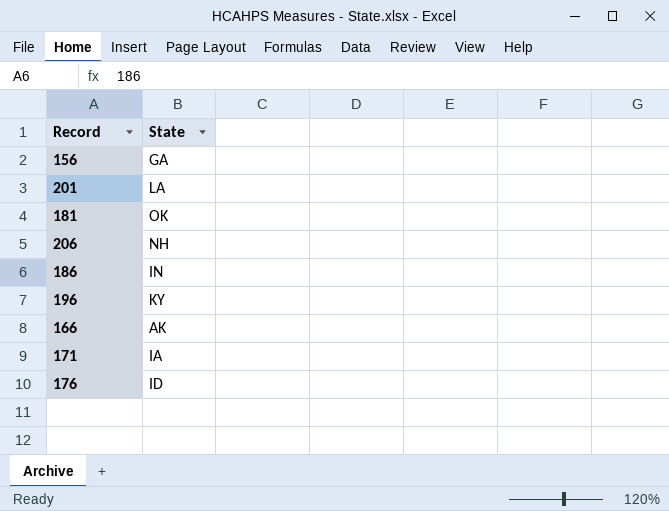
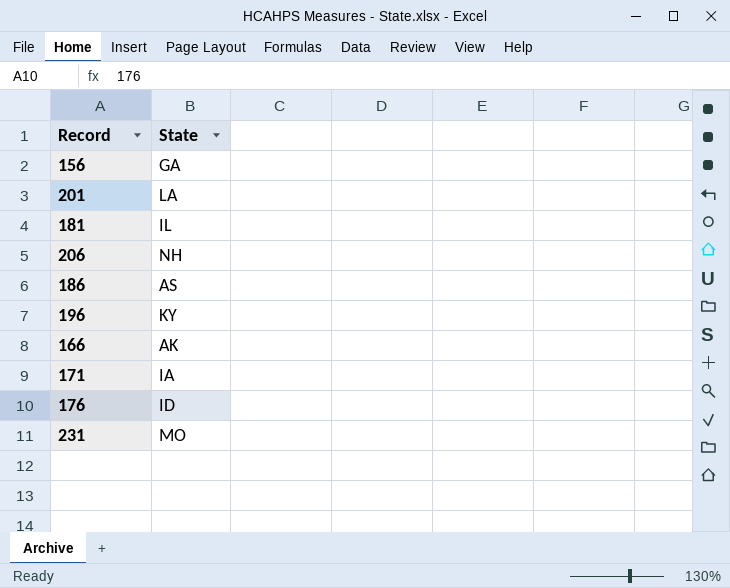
181 | State: OK -> IL
186 | State: IN -> AS
row 231: none -> MO

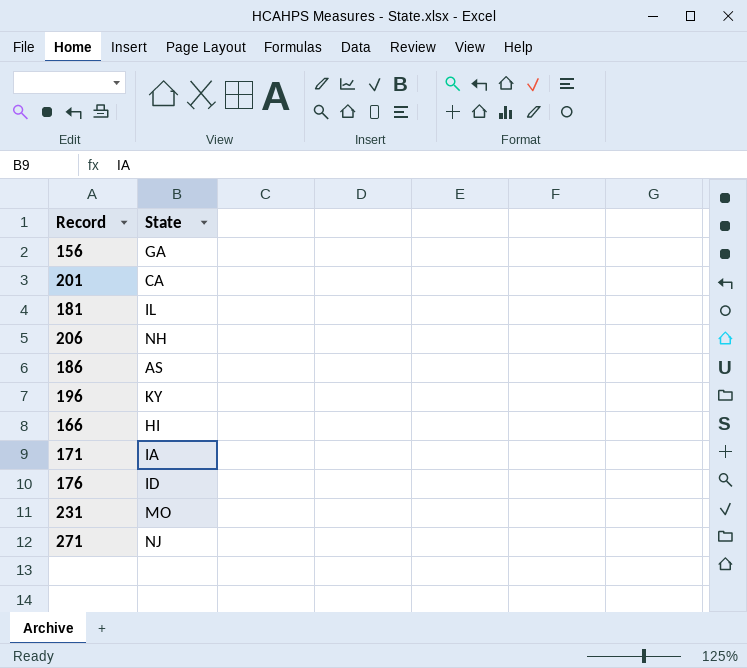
201 | State: LA -> CA
166 | State: AK -> HI
row 271: none -> NJ

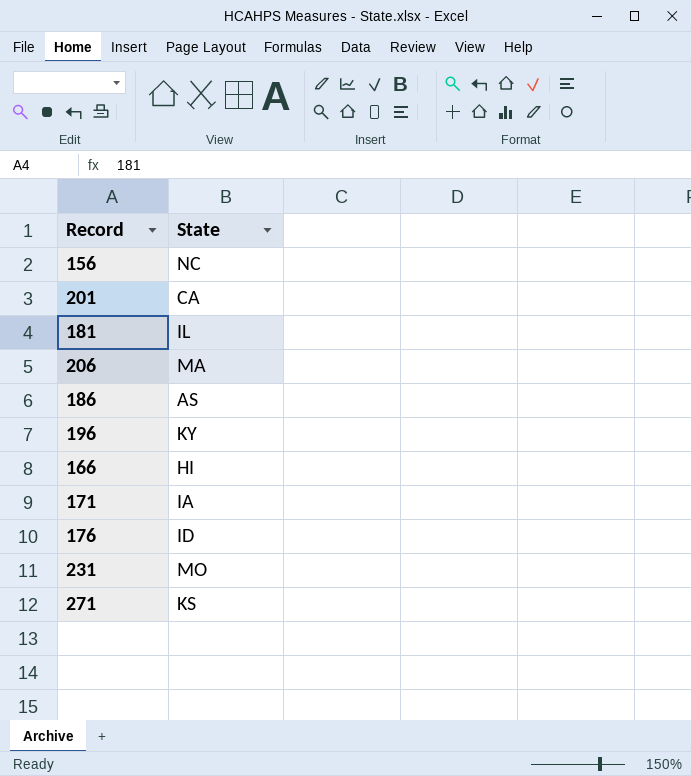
156 | State: GA -> NC
206 | State: NH -> MA
271 | State: NJ -> KS

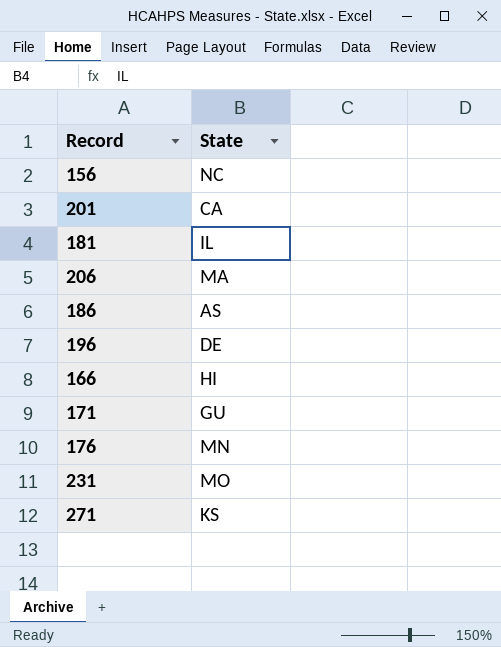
196 | State: KY -> DE
171 | State: IA -> GU
176 | State: ID -> MN

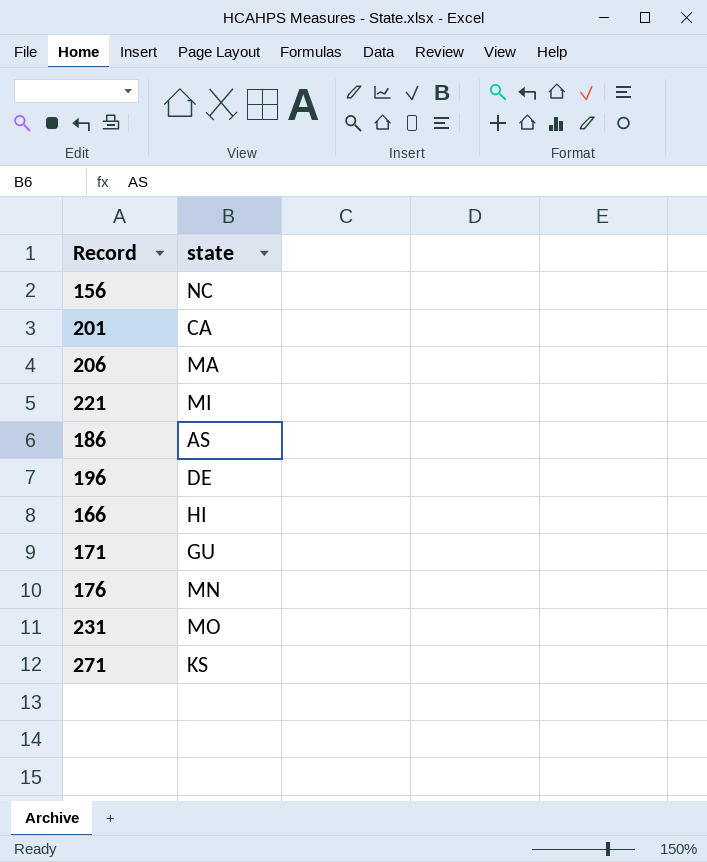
column name: State -> state
row 181: IL -> none
row 221: none -> MI

